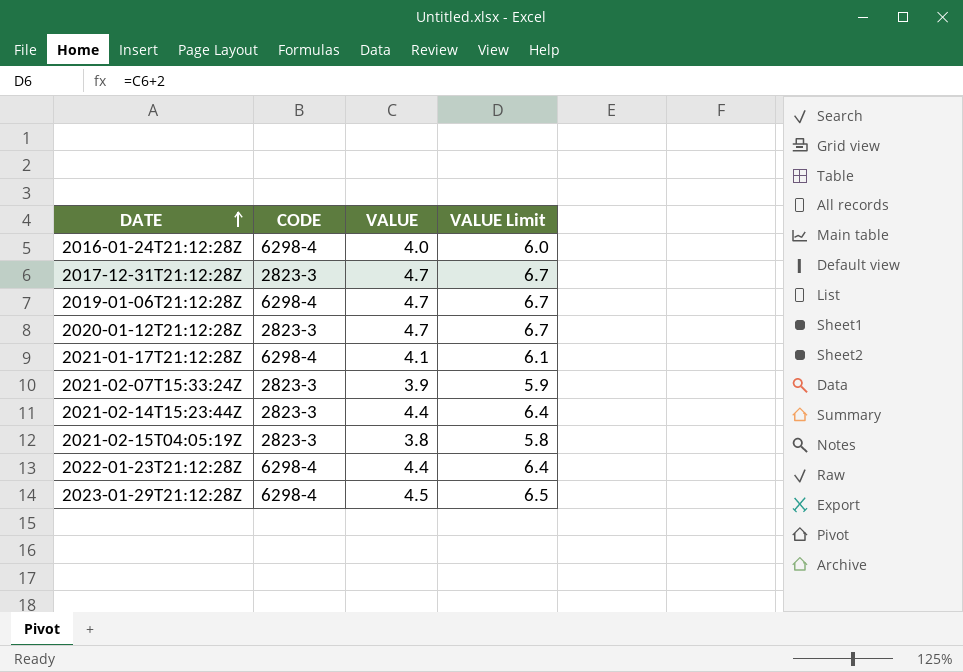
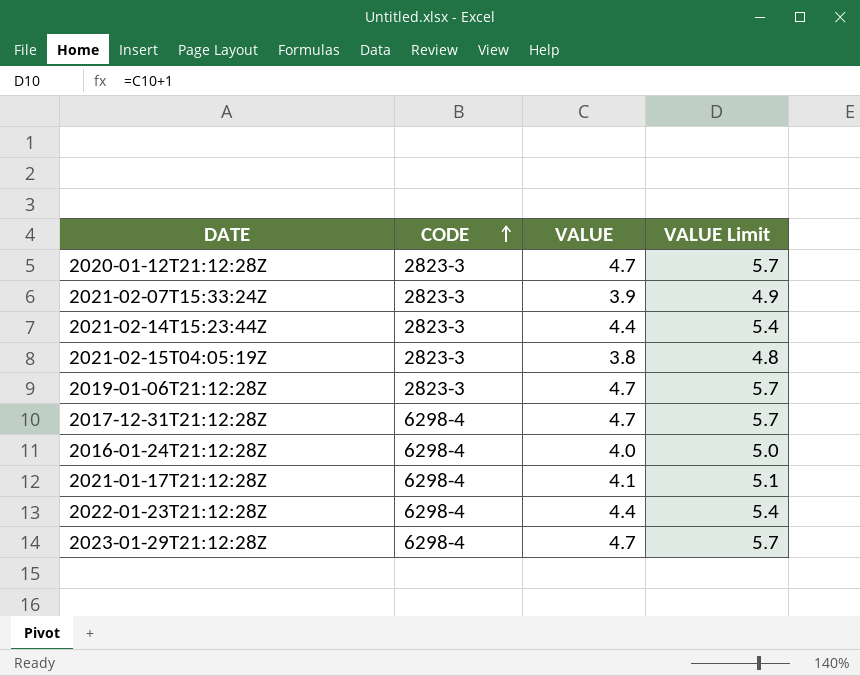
row order: DATE ascending -> CODE ascending
column VALUE Limit | formula: [VALUE] + 2 -> [VALUE] + 1
2019-01-06T21:12:28Z | CODE: 6298-4 -> 2823-3
2017-12-31T21:12:28Z | CODE: 2823-3 -> 6298-4
2023-01-29T21:12:28Z | VALUE: 4.5 -> 4.7

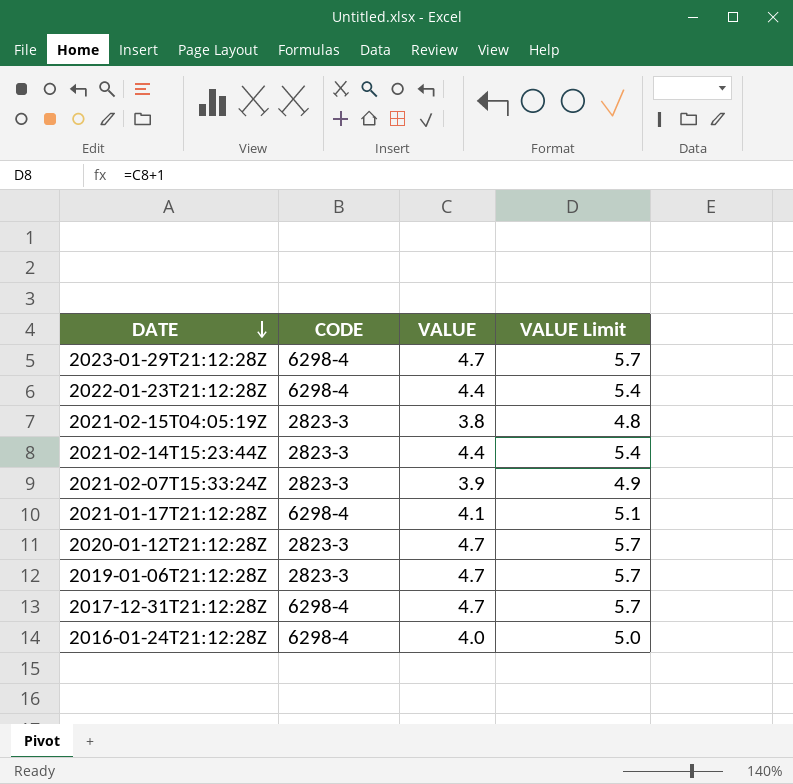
row order: CODE ascending -> DATE descending

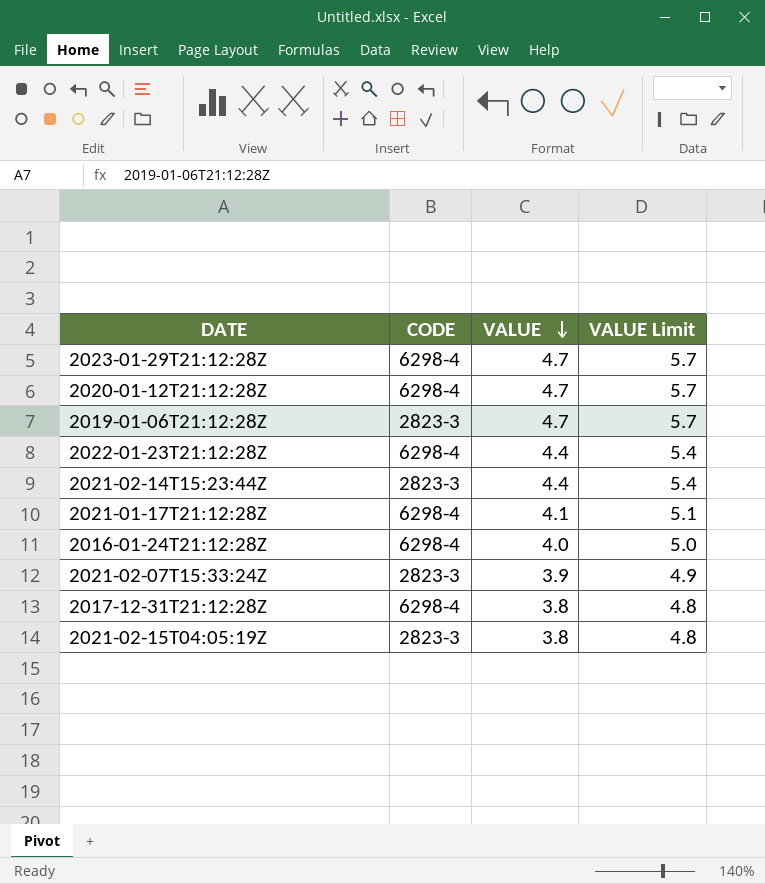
row order: DATE descending -> VALUE descending
2020-01-12T21:12:28Z | CODE: 2823-3 -> 6298-4
2017-12-31T21:12:28Z | VALUE: 4.7 -> 3.8
2017-12-31T21:12:28Z | VALUE Limit: 5.7 -> 4.8

